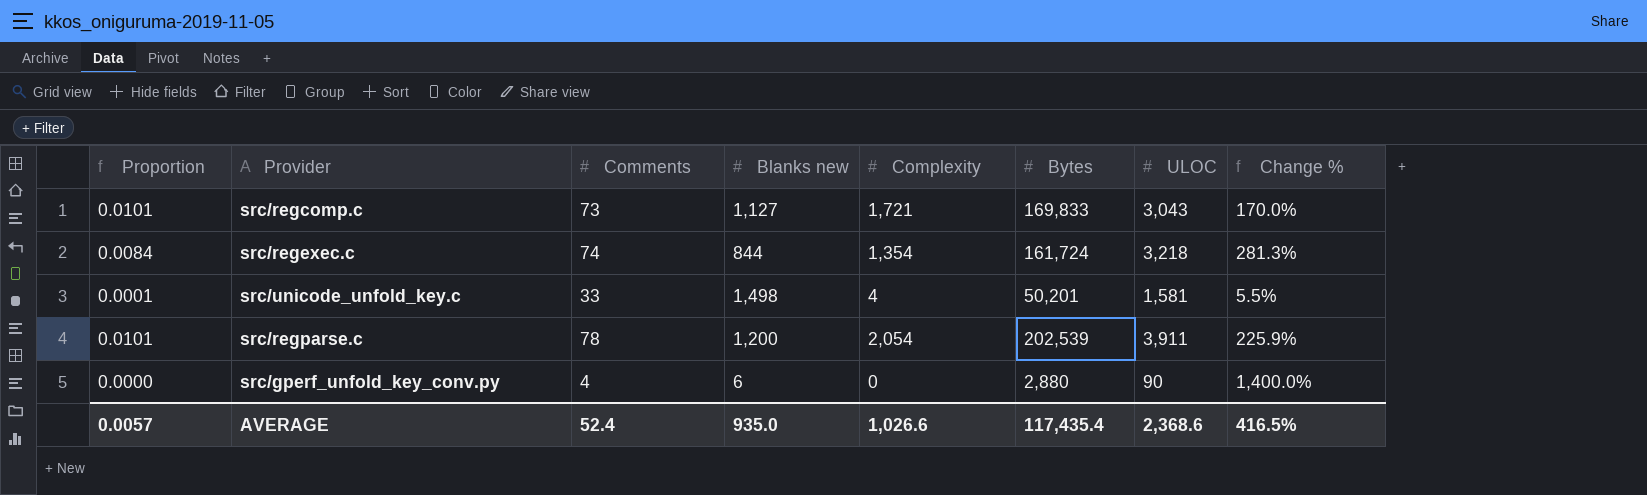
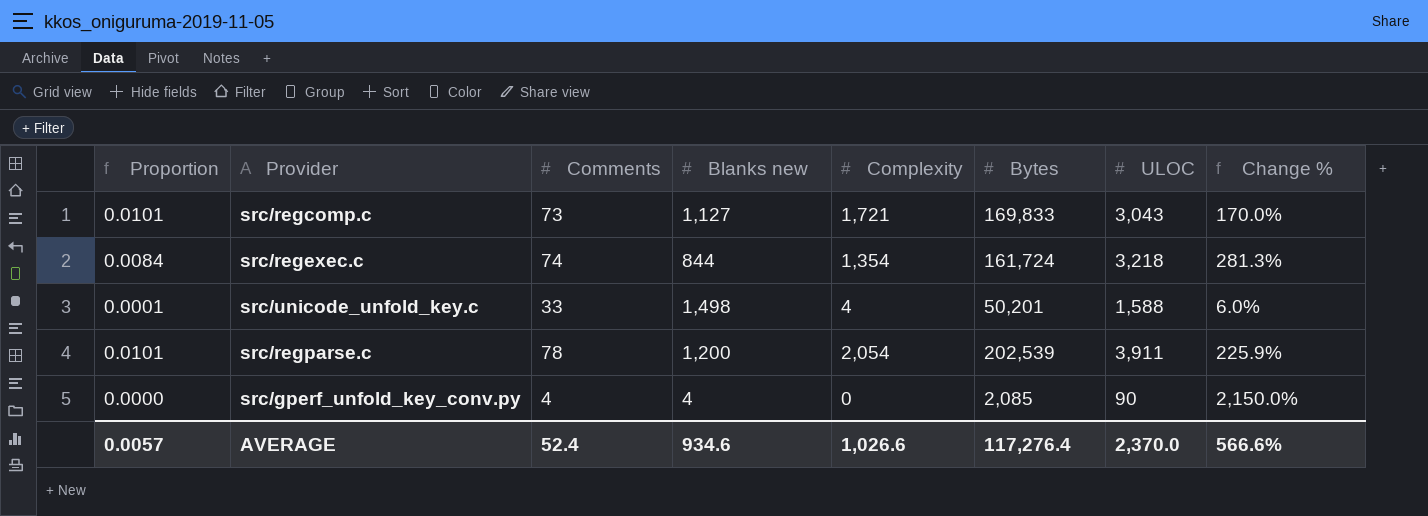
src/unicode_unfold_key.c | ULOC: 1,581 -> 1,588
src/unicode_unfold_key.c | Change %: 5.5% -> 6.0%
src/gperf_unfold_key_conv.py | Blanks new: 6 -> 4
src/gperf_unfold_key_conv.py | Bytes: 2,880 -> 2,085
src/gperf_unfold_key_conv.py | Change %: 1,400.0% -> 2,150.0%
AVERAGE | Blanks new: 935.0 -> 934.6
AVERAGE | Bytes: 117,435.4 -> 117,276.4
AVERAGE | ULOC: 2,368.6 -> 2,370.0
AVERAGE | Change %: 416.5% -> 566.6%

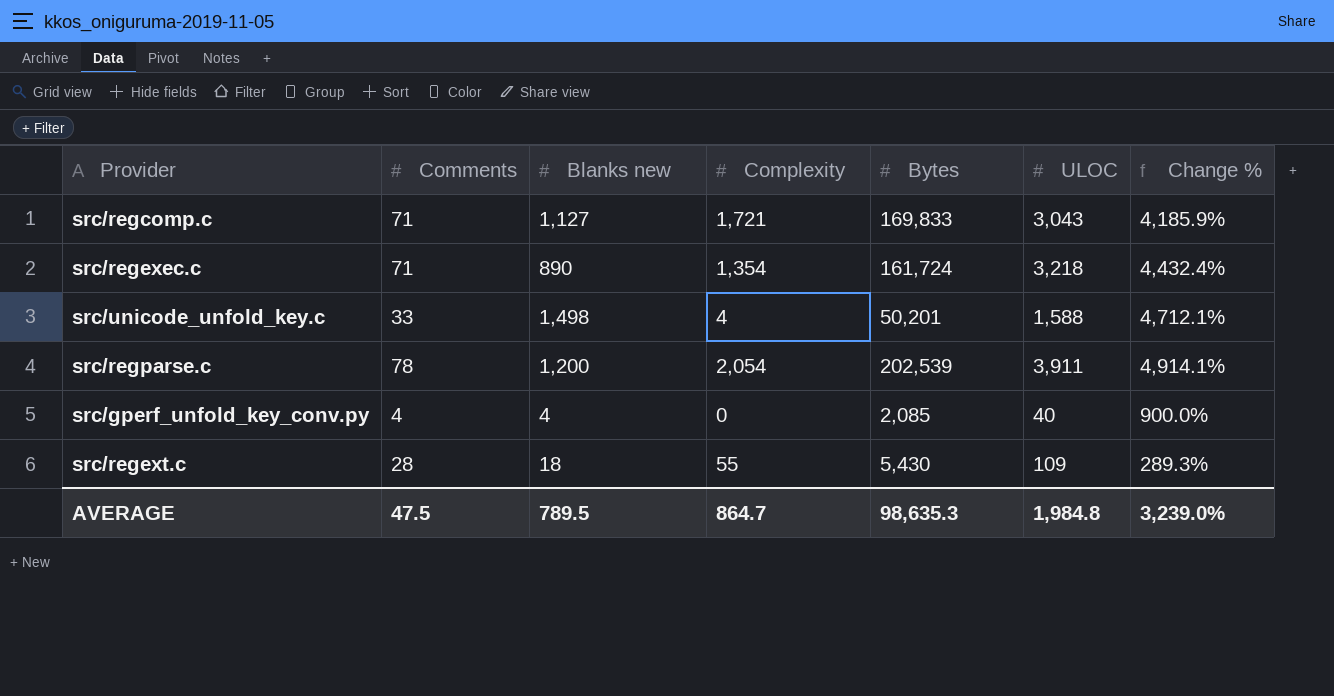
column Proportion | formula: [Complexity] / [Bytes] -> none
column Change % | formula: ([ULOC] - [Blanks new]) / [Blanks new] -> ([ULOC] - [Comments]) / [Comments]
src/regcomp.c | Comments: 73 -> 71
src/regexec.c | Comments: 74 -> 71
src/regexec.c | Blanks new: 844 -> 890
src/gperf_unfold_key_conv.py | ULOC: 90 -> 40
row src/regext.c: none -> 28 | 18 | 55 | 5,430 | 109 | 289.3%
AVERAGE | Comments: 52.4 -> 47.5
AVERAGE | Blanks new: 934.6 -> 789.5
AVERAGE | Complexity: 1,026.6 -> 864.7
AVERAGE | Bytes: 117,276.4 -> 98,635.3
AVERAGE | ULOC: 2,370.0 -> 1,984.8
AVERAGE | Change %: 566.6% -> 3,239.0%

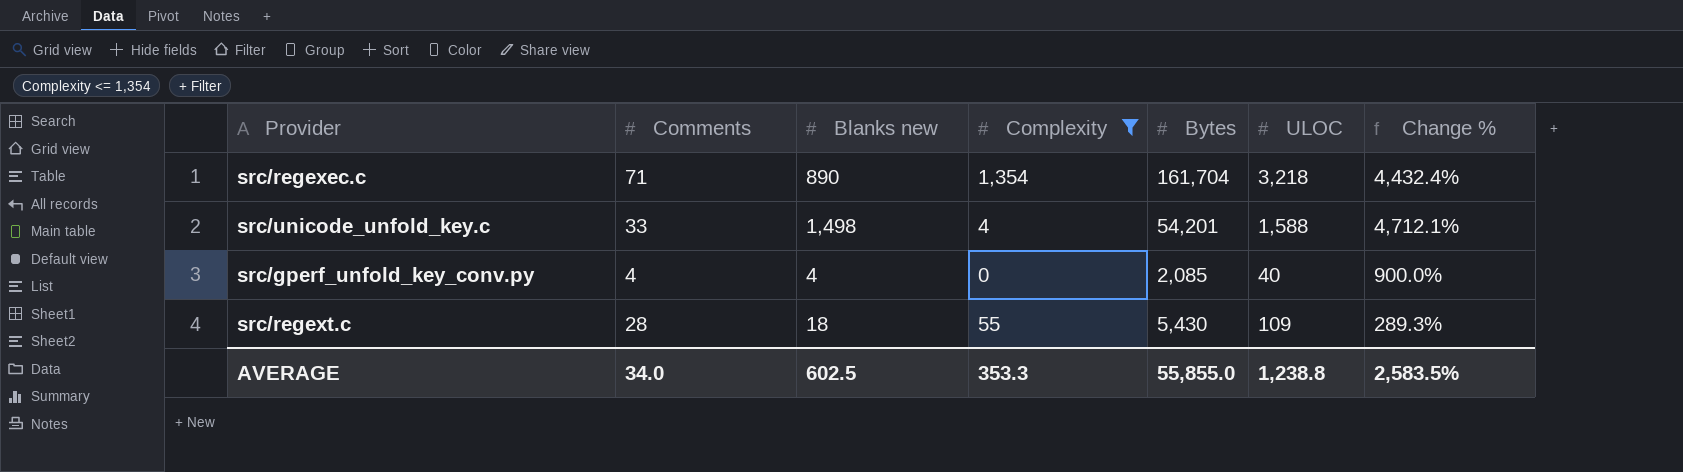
filter: none -> Complexity <= 1,354
src/regexec.c | Bytes: 161,724 -> 161,704
src/unicode_unfold_key.c | Bytes: 50,201 -> 54,201
AVERAGE | Comments: 47.5 -> 34.0
AVERAGE | Blanks new: 789.5 -> 602.5
AVERAGE | Complexity: 864.7 -> 353.3
AVERAGE | Bytes: 98,635.3 -> 55,855.0
AVERAGE | ULOC: 1,984.8 -> 1,238.8
AVERAGE | Change %: 3,239.0% -> 2,583.5%

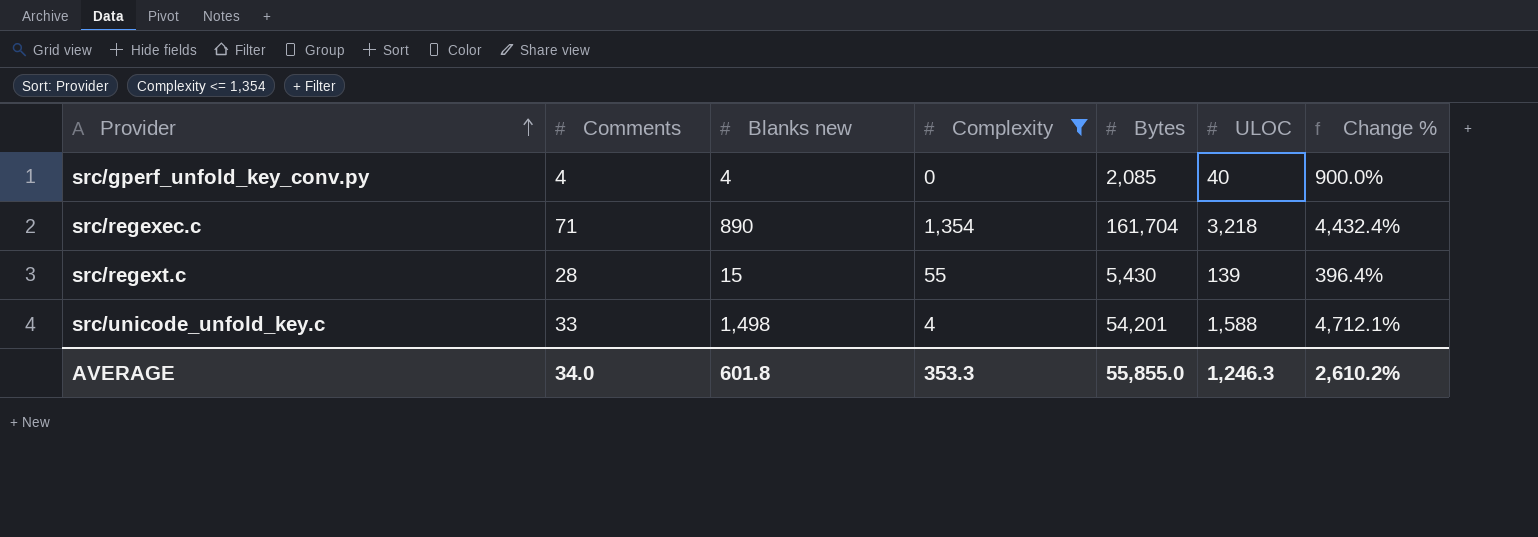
row order: none -> Provider ascending
src/regext.c | Blanks new: 18 -> 15
src/regext.c | ULOC: 109 -> 139
src/regext.c | Change %: 289.3% -> 396.4%
AVERAGE | Blanks new: 602.5 -> 601.8
AVERAGE | ULOC: 1,238.8 -> 1,246.3
AVERAGE | Change %: 2,583.5% -> 2,610.2%

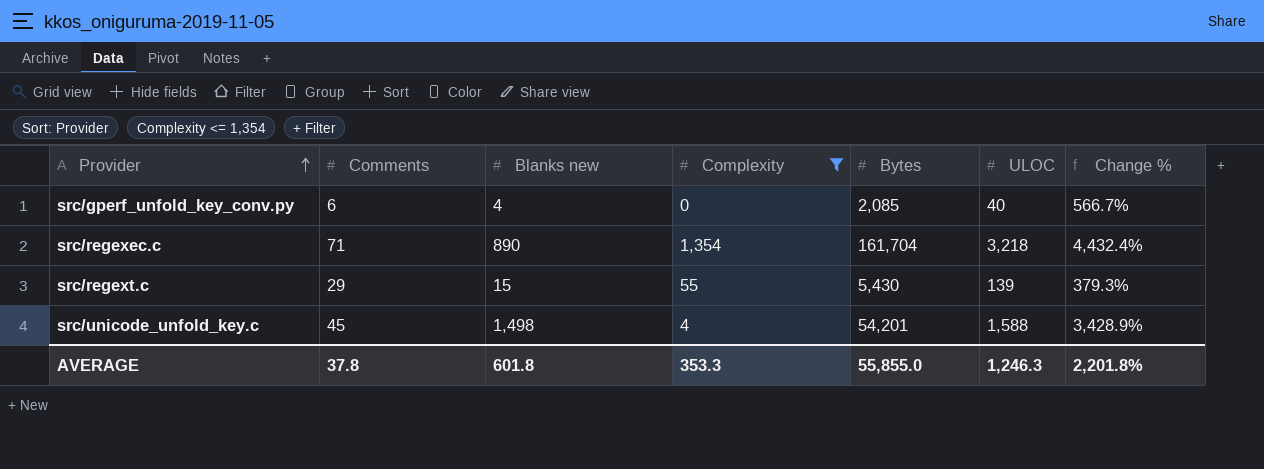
src/gperf_unfold_key_conv.py | Comments: 4 -> 6
src/gperf_unfold_key_conv.py | Change %: 900.0% -> 566.7%
src/regext.c | Comments: 28 -> 29
src/regext.c | Change %: 396.4% -> 379.3%
src/unicode_unfold_key.c | Comments: 33 -> 45
src/unicode_unfold_key.c | Change %: 4,712.1% -> 3,428.9%
AVERAGE | Comments: 34.0 -> 37.8
AVERAGE | Change %: 2,610.2% -> 2,201.8%

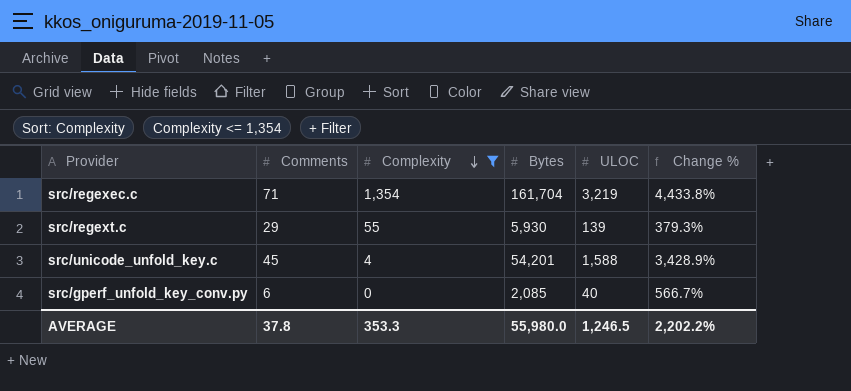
row order: Provider ascending -> Complexity descending
column Blanks new | position: 3 -> none
src/regexec.c | ULOC: 3,218 -> 3,219
src/regexec.c | Change %: 4,432.4% -> 4,433.8%
src/regext.c | Bytes: 5,430 -> 5,930
AVERAGE | Bytes: 55,855.0 -> 55,980.0
AVERAGE | ULOC: 1,246.3 -> 1,246.5
AVERAGE | Change %: 2,201.8% -> 2,202.2%

